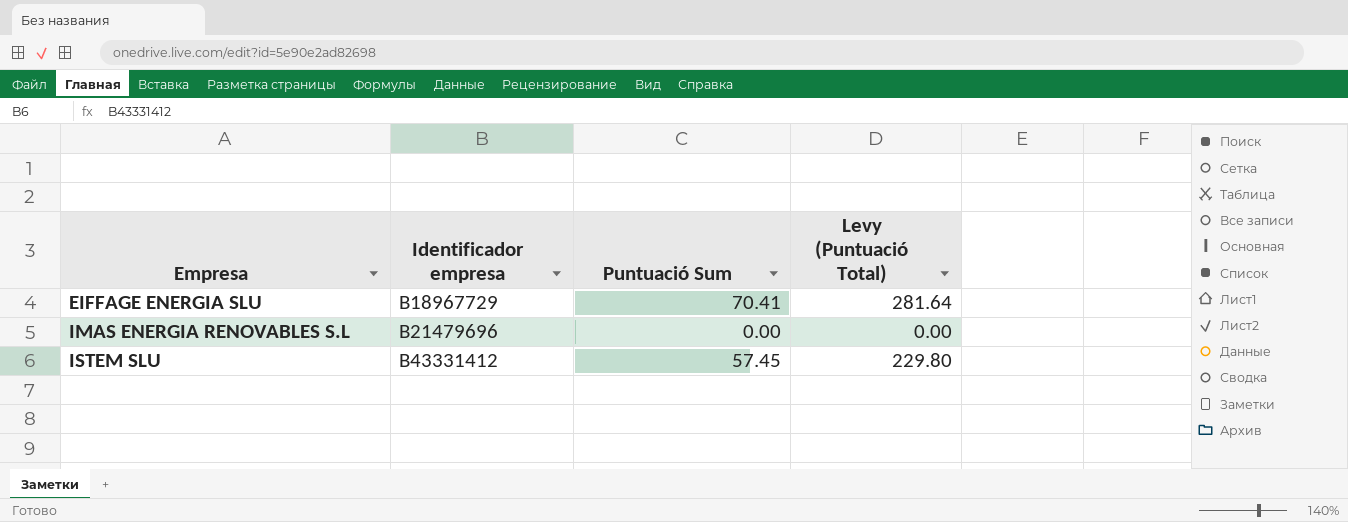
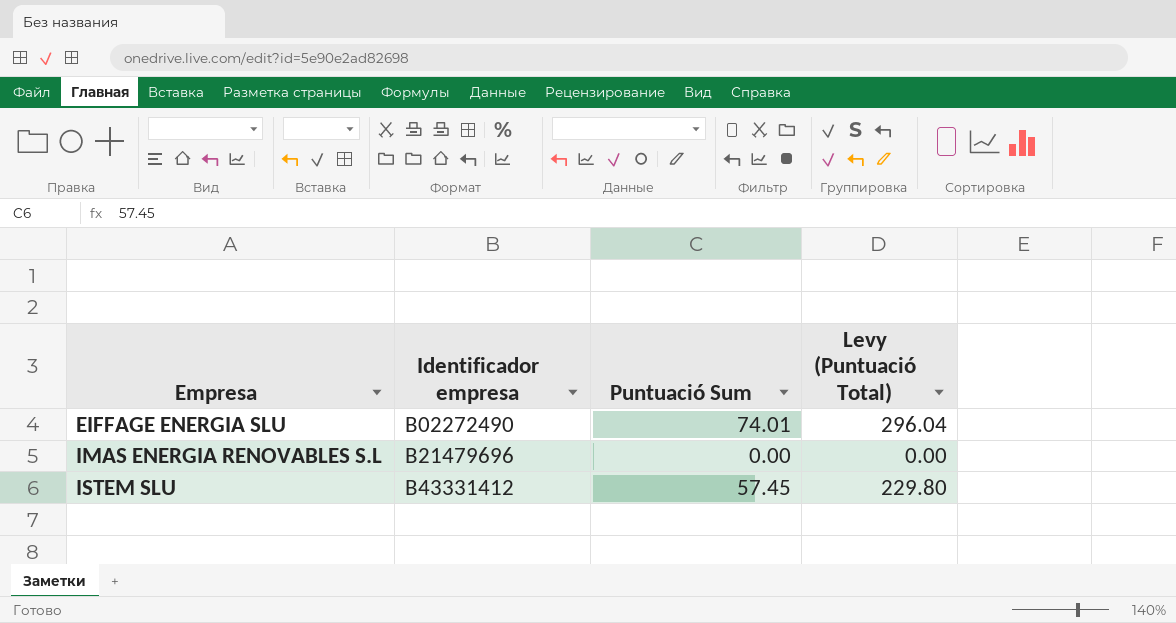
EIFFAGE ENERGIA SLU | Identificador empresa: B18967729 -> B02272490
EIFFAGE ENERGIA SLU | Puntuació Sum: 70.41 -> 74.01
EIFFAGE ENERGIA SLU | Levy (Puntuació Total): 281.64 -> 296.04

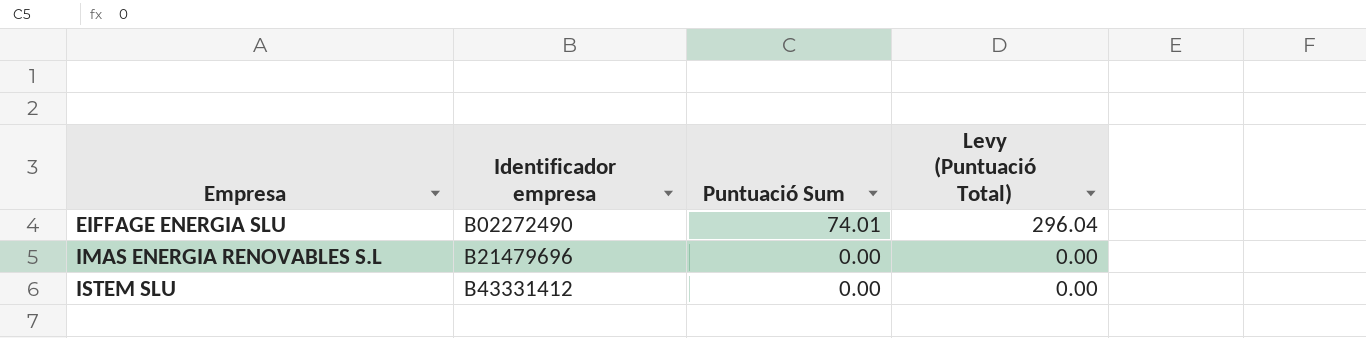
ISTEM SLU | Puntuació Sum: 57.45 -> 0.00
ISTEM SLU | Levy (Puntuació Total): 229.80 -> 0.00

